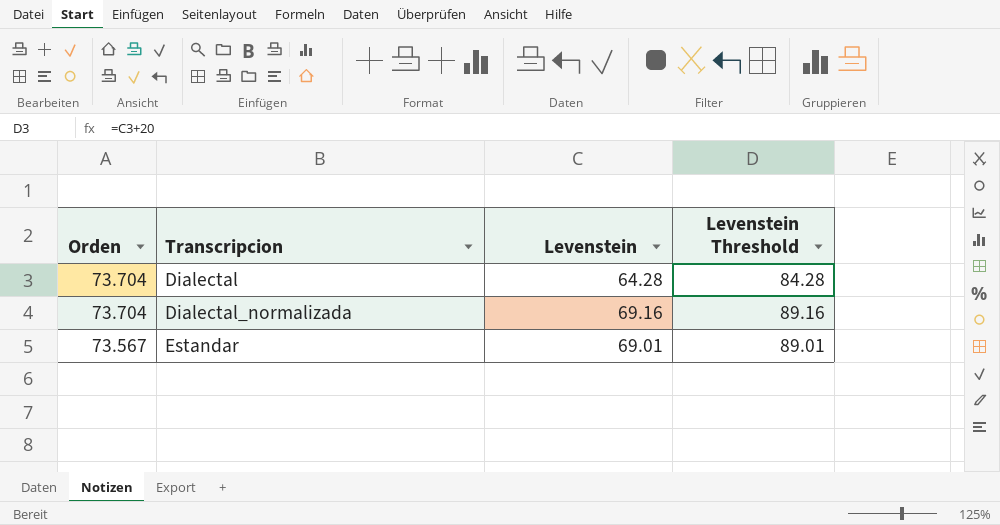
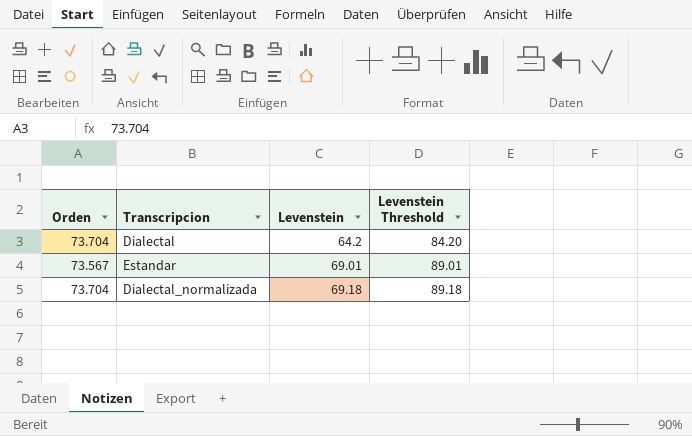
row order: Orden descending -> Levenstein ascending
Dialectal | Levenstein: 64.28 -> 64.2
Dialectal | Levenstein Threshold: 84.28 -> 84.20
Dialectal_normalizada | Levenstein: 69.16 -> 69.18
Dialectal_normalizada | Levenstein Threshold: 89.16 -> 89.18

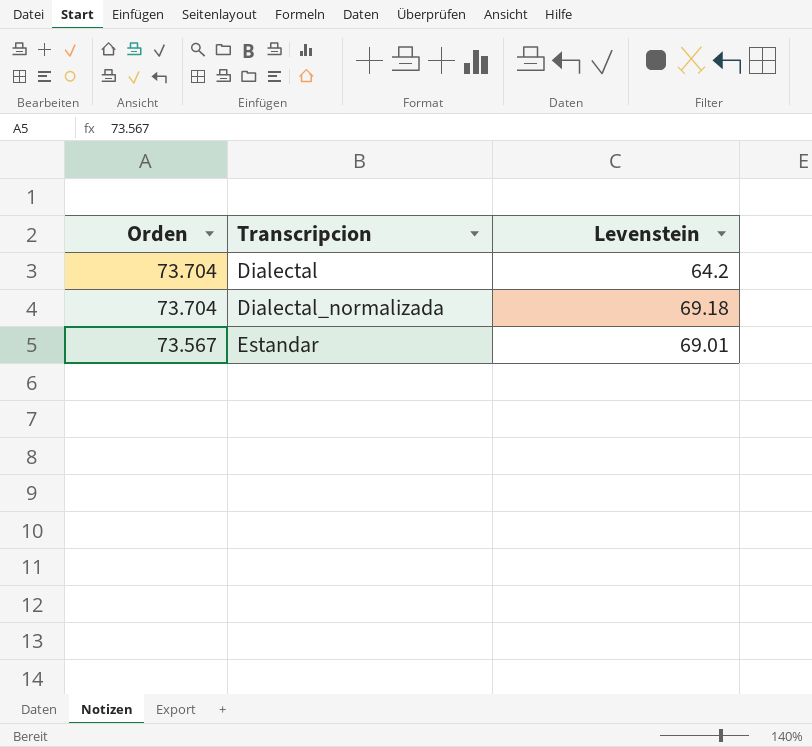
row order: Levenstein ascending -> Orden descending
column Levenstein Threshold | formula: [Levenstein] + 20 -> none

